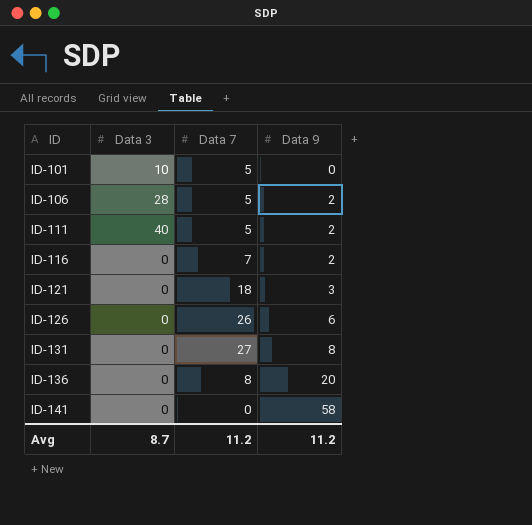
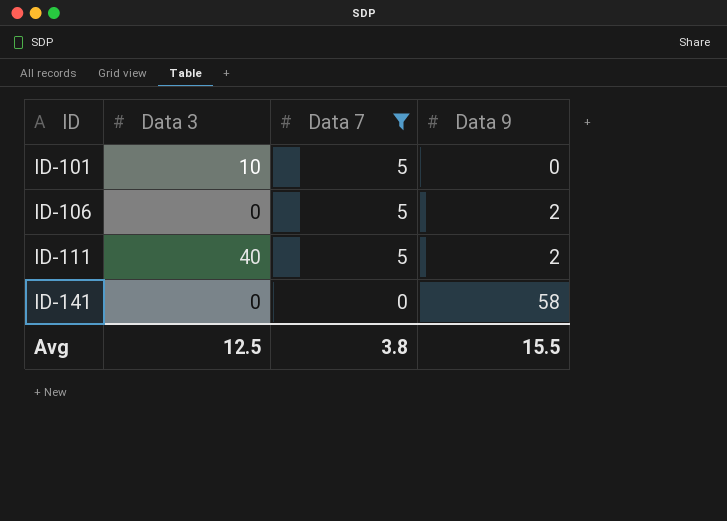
filter: none -> Data 7 <= 5
ID-106 | Data 3: 28 -> 0
Avg | Data 3: 8.7 -> 12.5
Avg | Data 7: 11.2 -> 3.8
Avg | Data 9: 11.2 -> 15.5

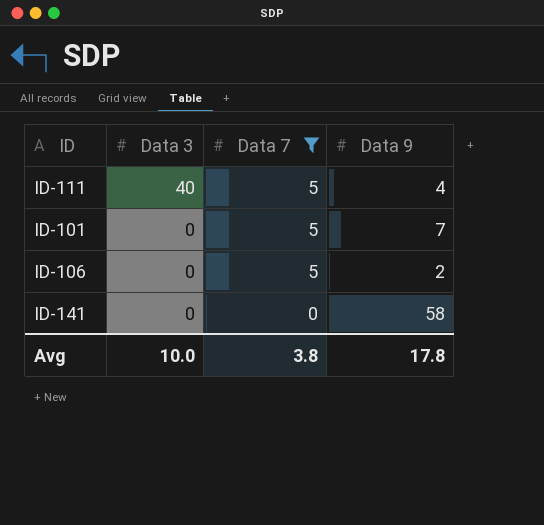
row order: ID ascending -> Data 3 descending
ID-111 | Data 9: 2 -> 4
ID-101 | Data 3: 10 -> 0
ID-101 | Data 9: 0 -> 7
Avg | Data 3: 12.5 -> 10.0
Avg | Data 9: 15.5 -> 17.8

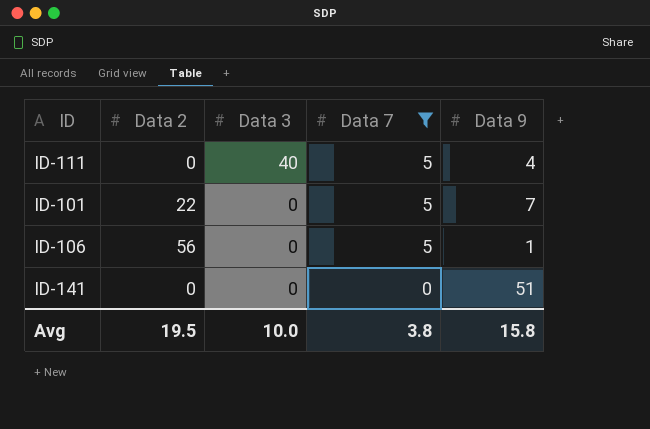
column Data 2 | position: none -> 2
ID-106 | Data 9: 2 -> 1
ID-141 | Data 9: 58 -> 51
Avg | Data 9: 17.8 -> 15.8

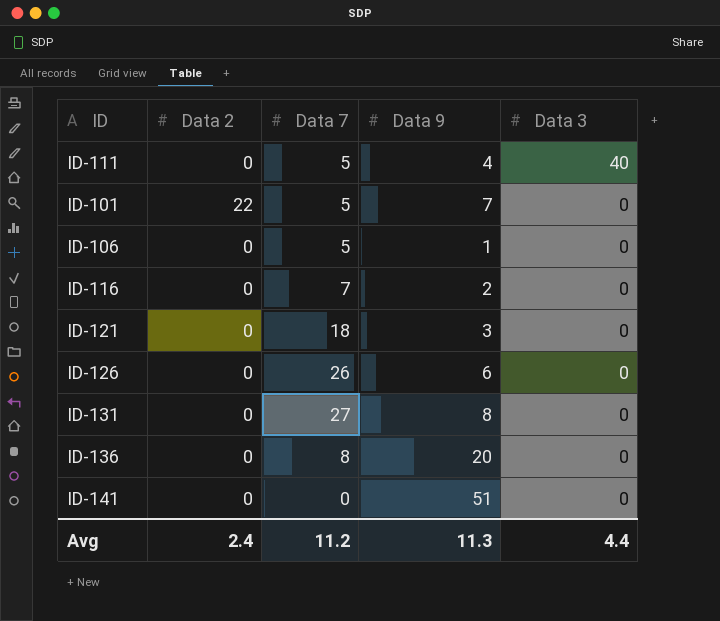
filter: Data 7 <= 5 -> none
column Data 3 | position: 3 -> 5
ID-106 | Data 2: 56 -> 0
Avg | Data 2: 19.5 -> 2.4
Avg | Data 7: 3.8 -> 11.2
Avg | Data 9: 15.8 -> 11.3
Avg | Data 3: 10.0 -> 4.4

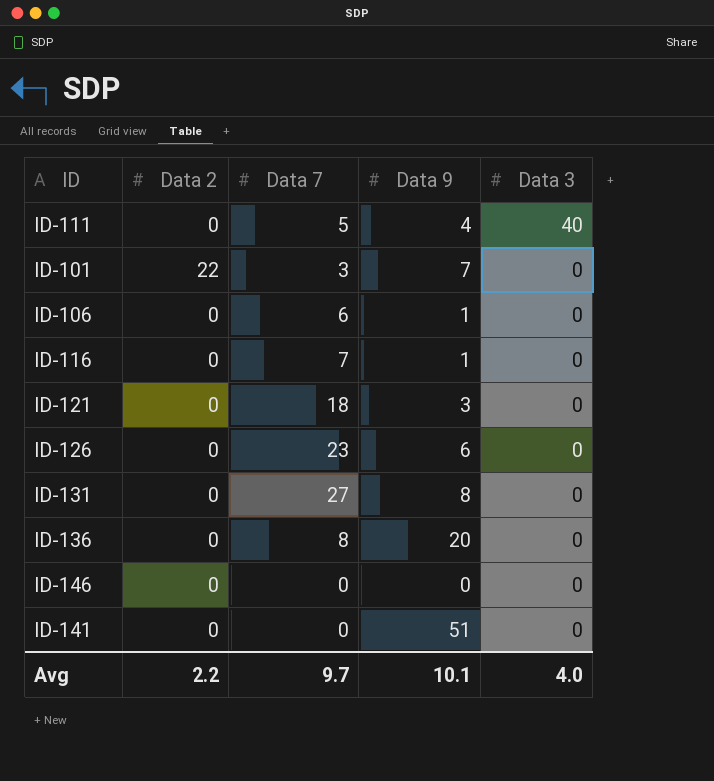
ID-101 | Data 7: 5 -> 3
ID-106 | Data 7: 5 -> 6
ID-116 | Data 9: 2 -> 1
ID-126 | Data 7: 26 -> 23
row ID-146: none -> 0 | 0 | 0 | 0
Avg | Data 2: 2.4 -> 2.2
Avg | Data 7: 11.2 -> 9.7
Avg | Data 9: 11.3 -> 10.1
Avg | Data 3: 4.4 -> 4.0

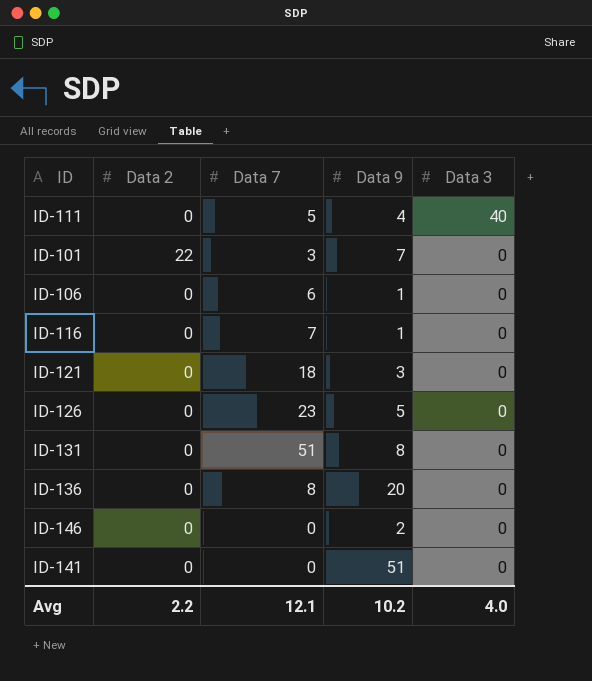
ID-126 | Data 9: 6 -> 5
ID-131 | Data 7: 27 -> 51
ID-146 | Data 9: 0 -> 2
Avg | Data 7: 9.7 -> 12.1
Avg | Data 9: 10.1 -> 10.2

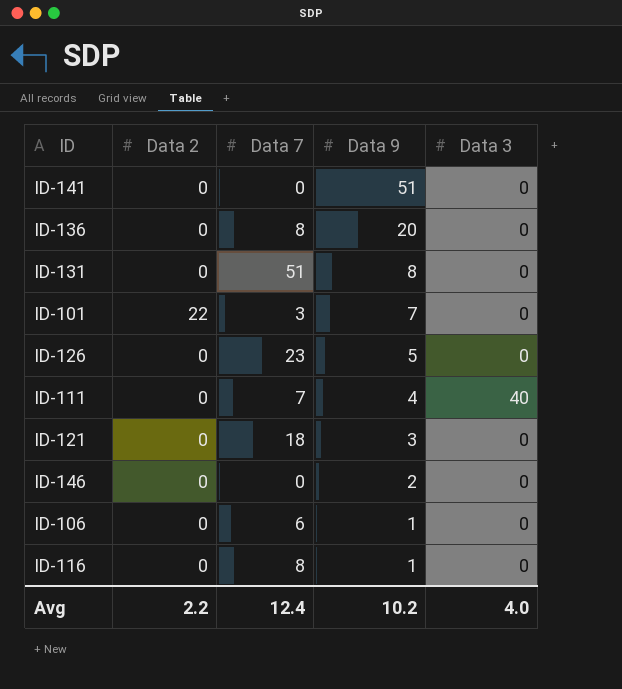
row order: Data 3 descending -> Data 9 descending
ID-111 | Data 7: 5 -> 7
ID-116 | Data 7: 7 -> 8
Avg | Data 7: 12.1 -> 12.4

